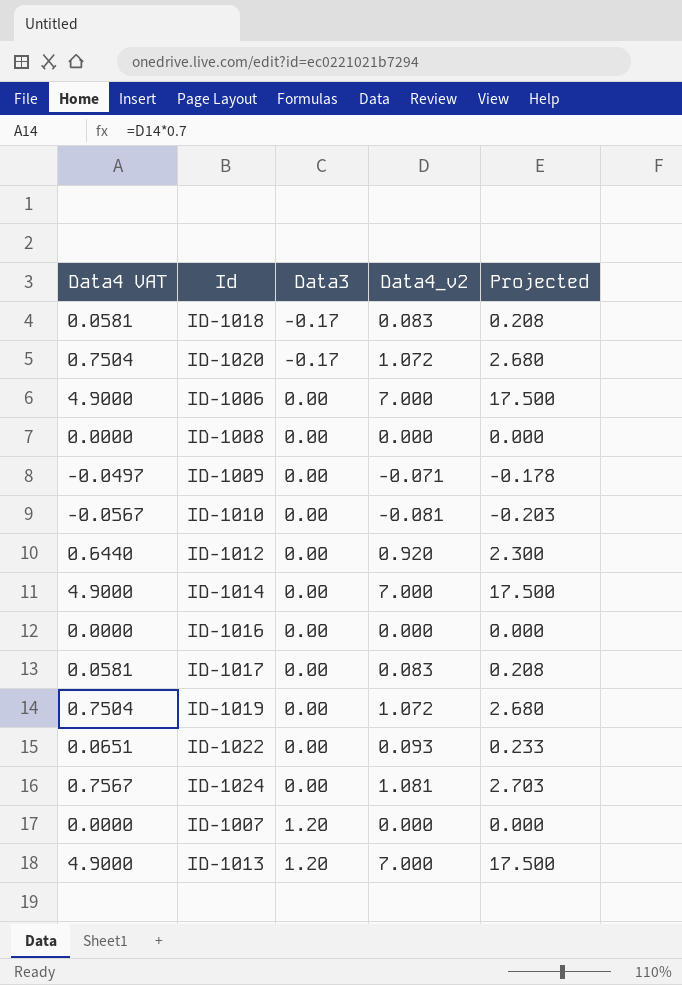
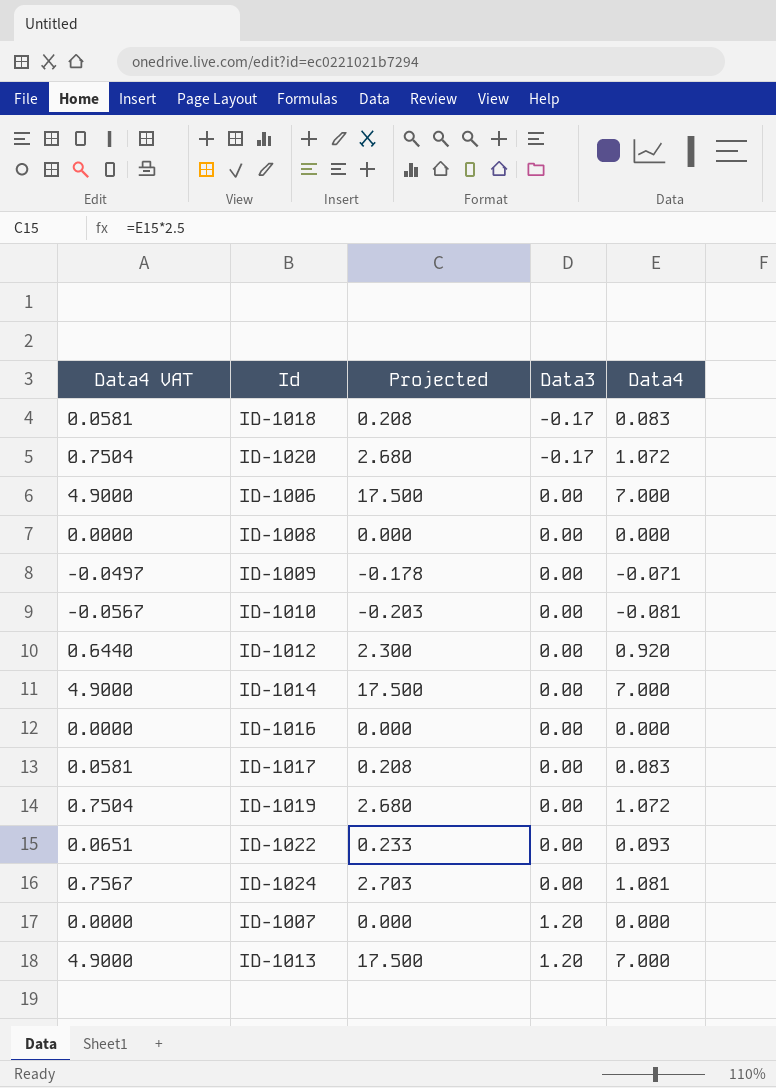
column Projected | position: 5 -> 3
column name: Data4_v2 -> Data4

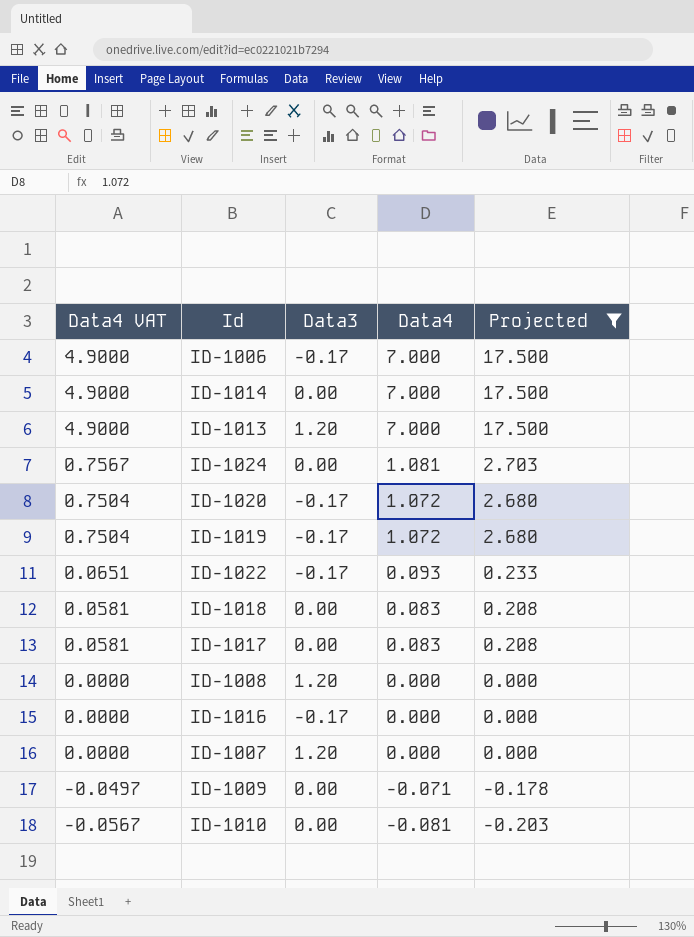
filter: none -> Projected != 2.300
row order: Data3 ascending -> Data4 VAT descending
column Projected | position: 3 -> 5
ID-1006 | Data3: 0.00 -> -0.17
ID-1019 | Data3: 0.00 -> -0.17
ID-1022 | Data3: 0.00 -> -0.17
ID-1018 | Data3: -0.17 -> 0.00
ID-1008 | Data3: 0.00 -> 1.20
ID-1016 | Data3: 0.00 -> -0.17

